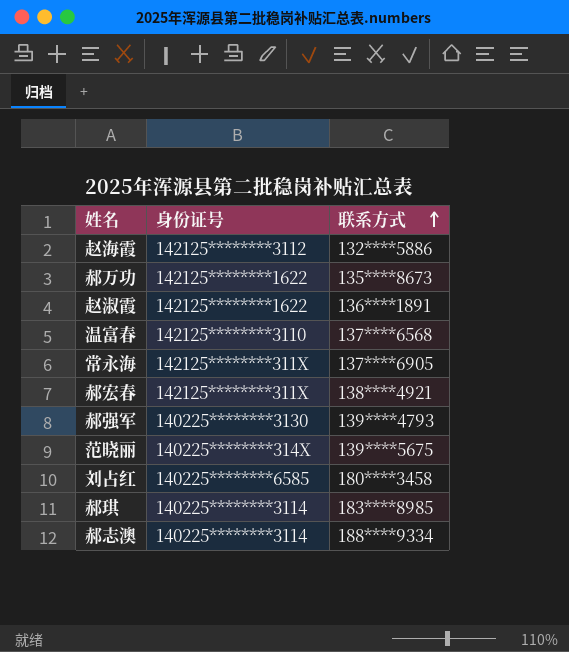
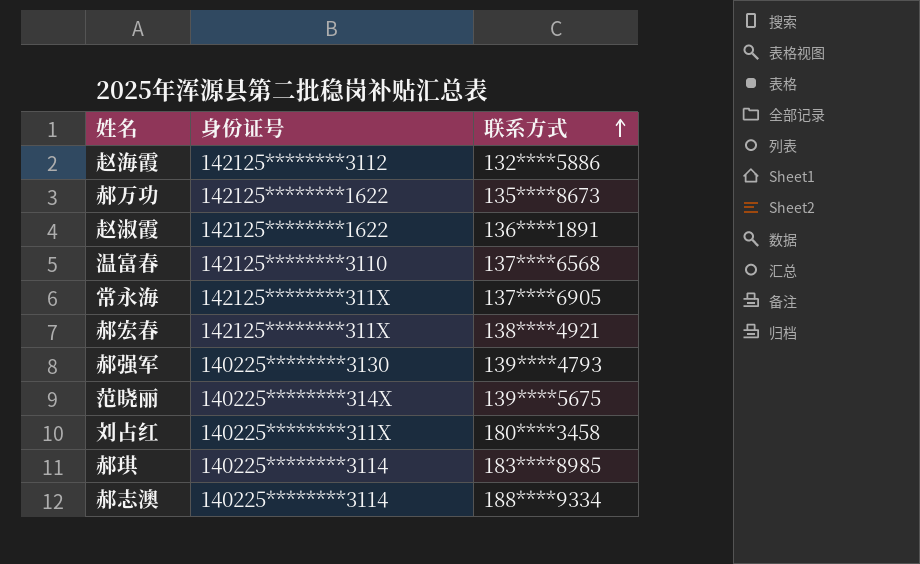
刘占红 | 身份证号: 140225********6585 -> 140225********311X

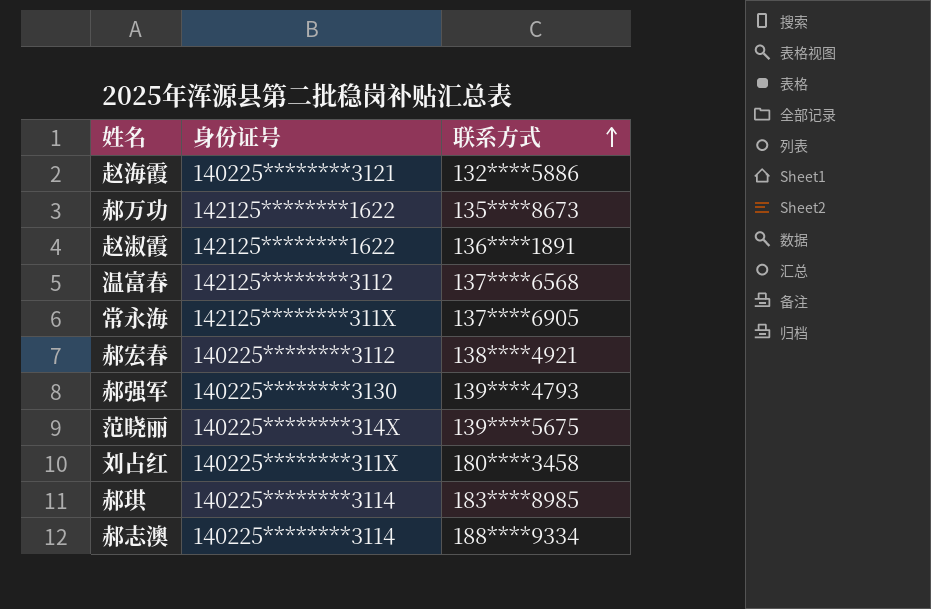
赵海霞 | 身份证号: 142125********3112 -> 140225********3121
温富春 | 身份证号: 142125********3110 -> 142125********3112
郝宏春 | 身份证号: 142125********311X -> 140225********3112

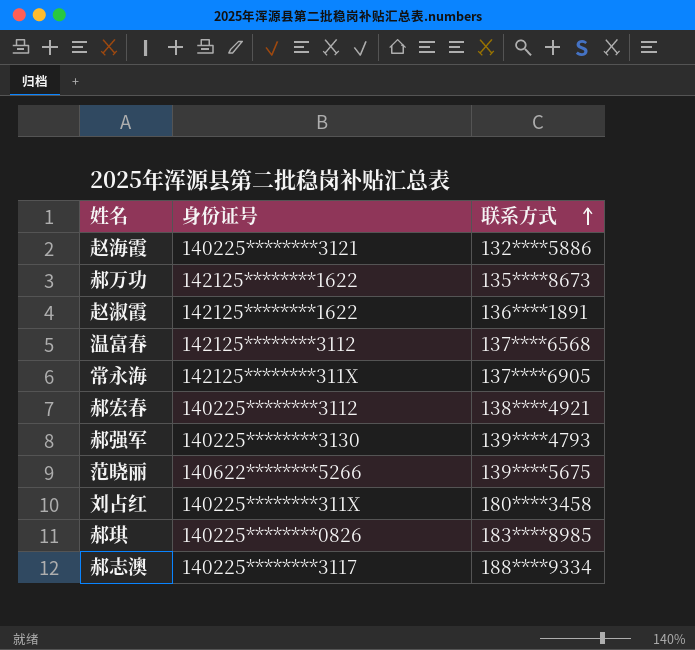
范晓丽 | 身份证号: 140225********314X -> 140622********5266
郝琪 | 身份证号: 140225********3114 -> 140225********0826
郝志澳 | 身份证号: 140225********3114 -> 140225********3117

